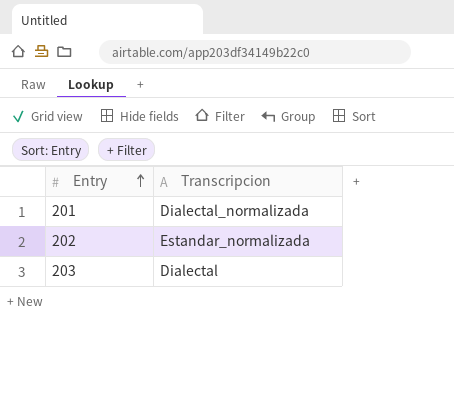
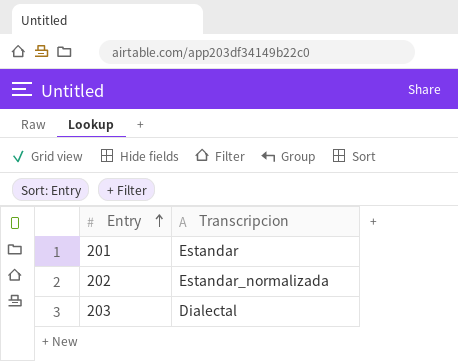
201 | Transcripcion: Dialectal_normalizada -> Estandar

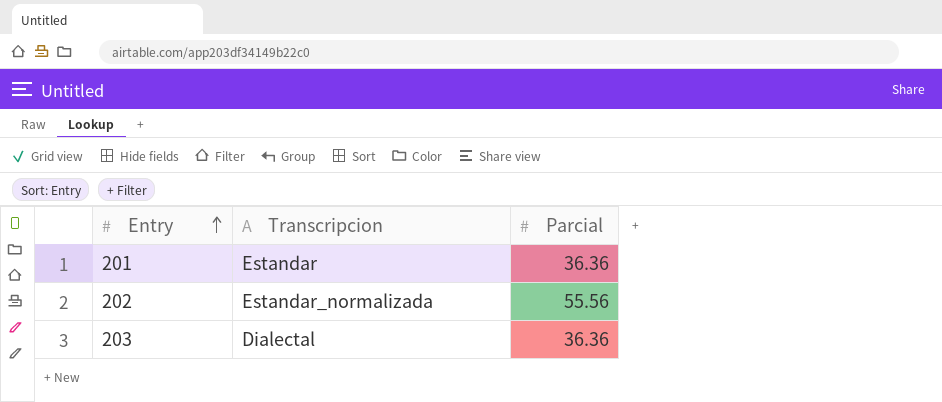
column Parcial | position: none -> 3

